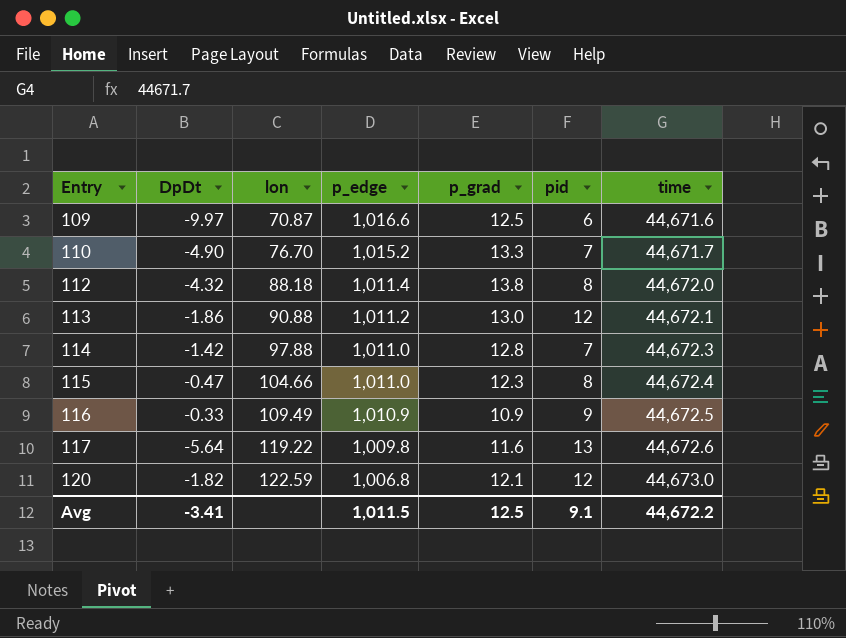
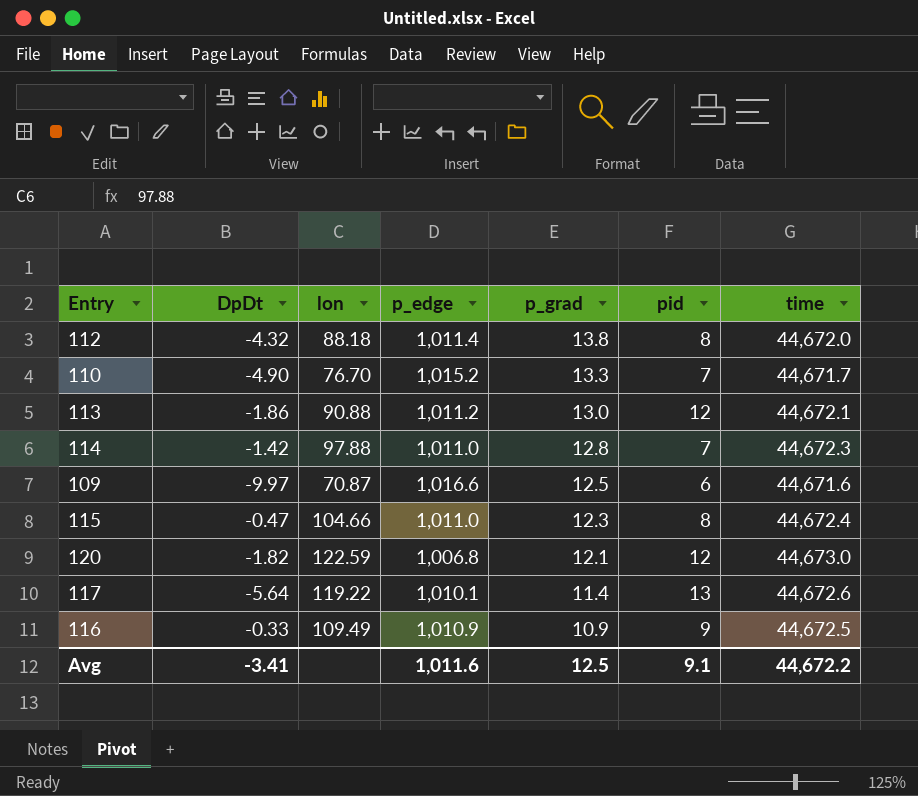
row order: Entry ascending -> p_grad descending
117 | p_edge: 1,009.8 -> 1,010.1
117 | p_grad: 11.6 -> 11.4
Avg | p_edge: 1,011.5 -> 1,011.6

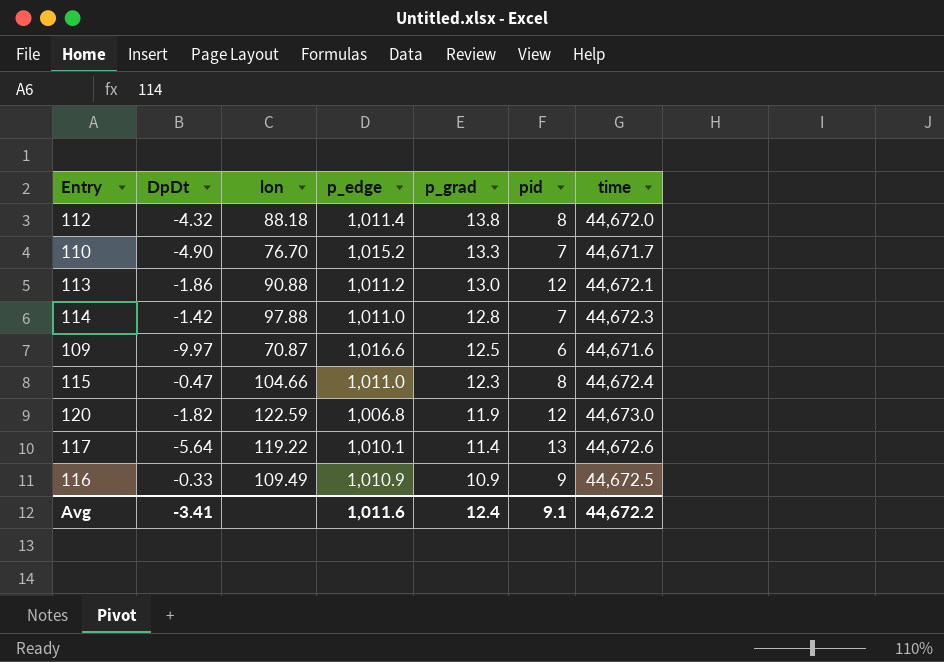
120 | p_grad: 12.1 -> 11.9
Avg | p_grad: 12.5 -> 12.4

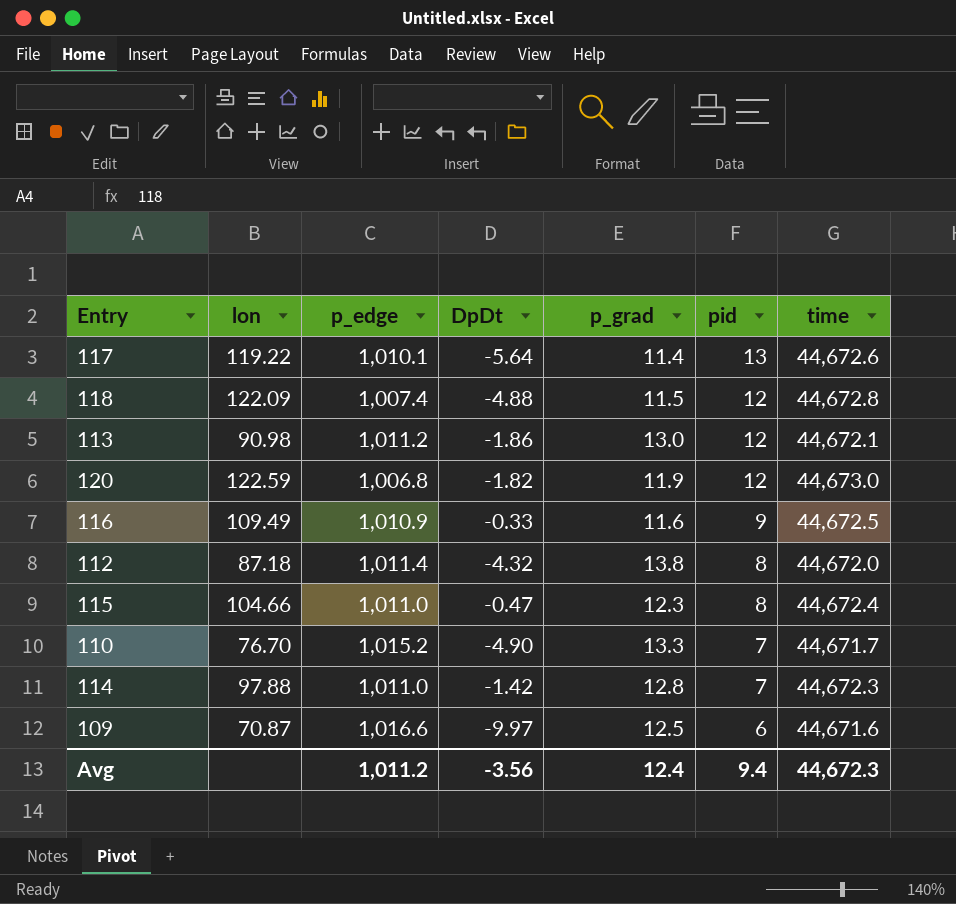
row order: p_grad descending -> pid descending
column DpDt | position: 2 -> 4
row 118: none -> 122.09 | 1,007.4 | -4.88 | 11.5 | 12 | 44,672.8
113 | lon: 90.88 -> 90.98
116 | p_grad: 10.9 -> 11.6
112 | lon: 88.18 -> 87.18
Avg | p_edge: 1,011.6 -> 1,011.2
Avg | DpDt: -3.41 -> -3.56
Avg | pid: 9.1 -> 9.4
Avg | time: 44,672.2 -> 44,672.3

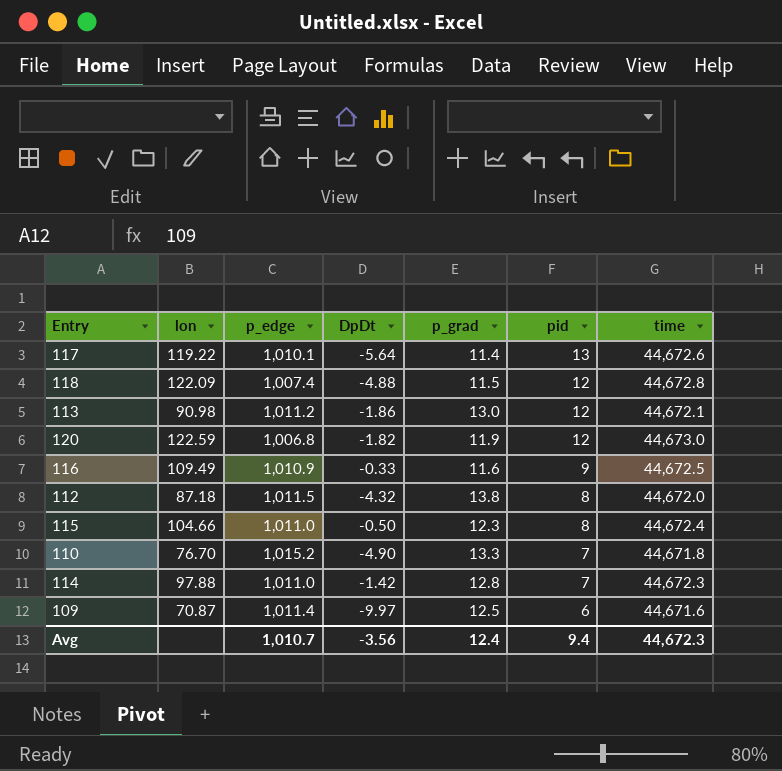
112 | p_edge: 1,011.4 -> 1,011.5
115 | DpDt: -0.47 -> -0.50
110 | time: 44,671.7 -> 44,671.8
109 | p_edge: 1,016.6 -> 1,011.4
Avg | p_edge: 1,011.2 -> 1,010.7

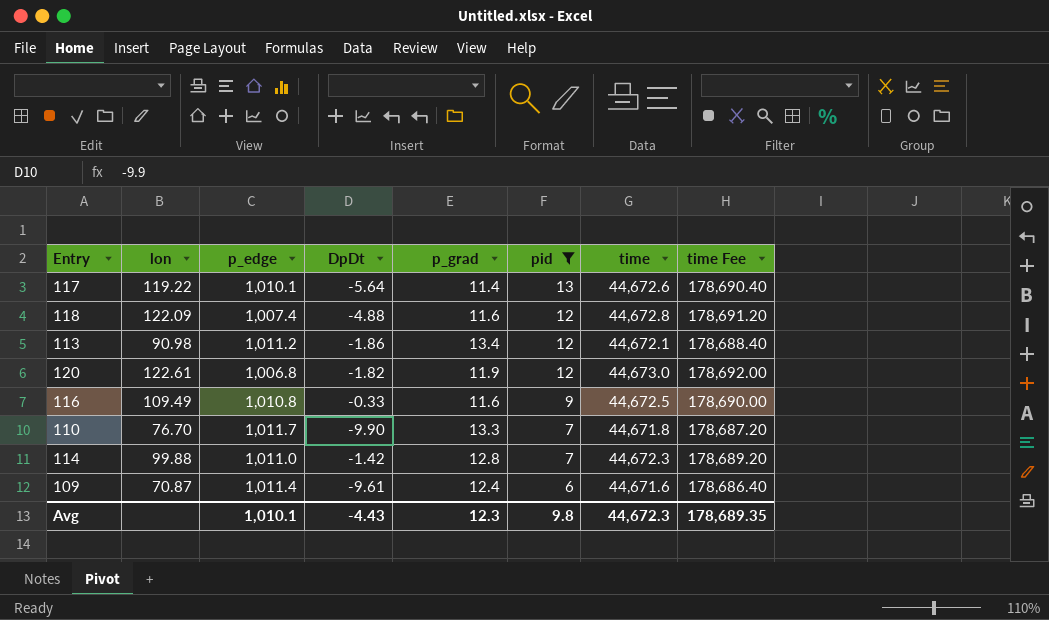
filter: none -> pid != 8
column time Fee | formula: none -> [time] * 4
118 | p_grad: 11.5 -> 11.6
113 | p_grad: 13.0 -> 13.4
120 | lon: 122.59 -> 122.61
116 | p_edge: 1,010.9 -> 1,010.8
110 | p_edge: 1,015.2 -> 1,011.7
110 | DpDt: -4.90 -> -9.90
114 | lon: 97.88 -> 99.88
109 | DpDt: -9.97 -> -9.61
109 | p_grad: 12.5 -> 12.4
Avg | p_edge: 1,010.7 -> 1,010.1
Avg | DpDt: -3.56 -> -4.43
Avg | p_grad: 12.4 -> 12.3
Avg | pid: 9.4 -> 9.8

